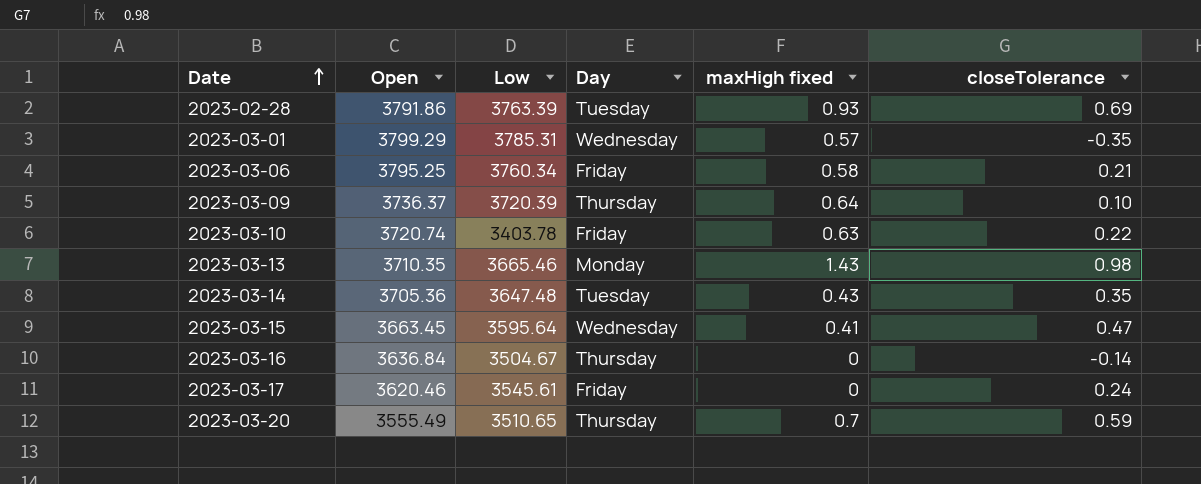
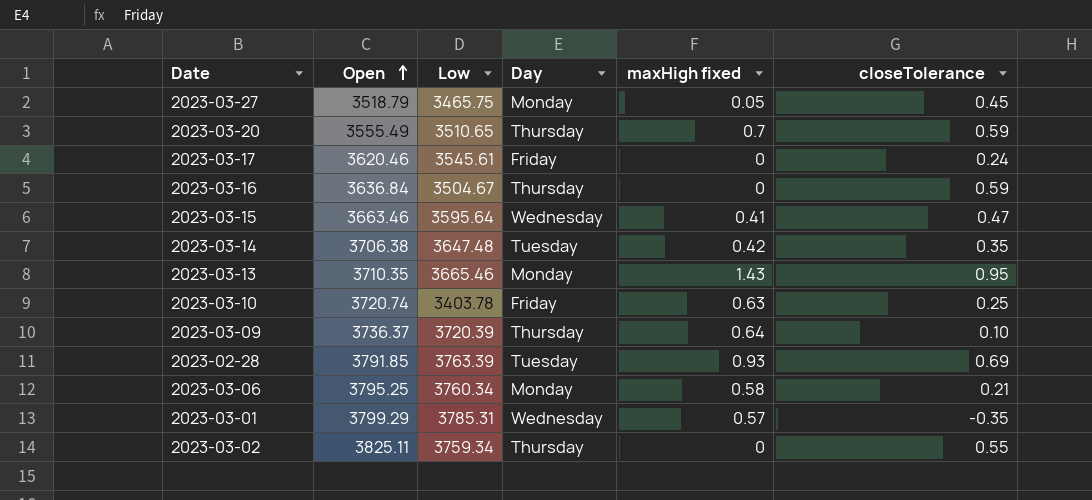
row order: Date ascending -> Open ascending
row 2023-03-27: none -> 3518.79 | 3465.75 | Monday | 0.05 | 0.45
2023-03-16 | closeTolerance: -0.14 -> 0.59
2023-03-15 | Open: 3663.45 -> 3663.46
2023-03-14 | Open: 3705.36 -> 3706.38
2023-03-14 | maxHigh fixed: 0.43 -> 0.42
2023-03-13 | closeTolerance: 0.98 -> 0.95
2023-03-10 | closeTolerance: 0.22 -> 0.25
2023-02-28 | Open: 3791.86 -> 3791.85
2023-03-06 | Day: Friday -> Monday
row 2023-03-02: none -> 3825.11 | 3759.34 | Thursday | 0 | 0.55

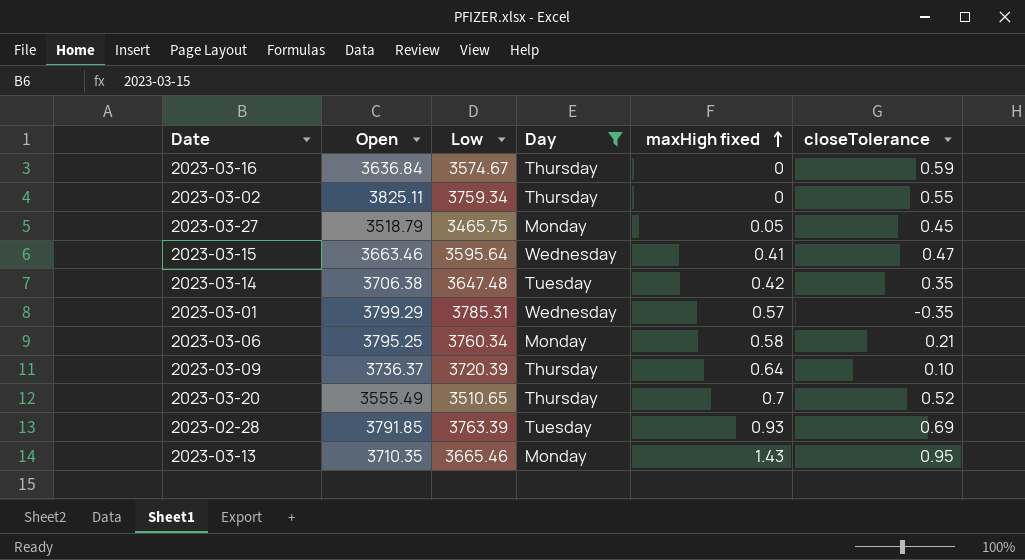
filter: none -> Day != Friday
row order: Open ascending -> maxHigh fixed ascending
2023-03-16 | Low: 3504.67 -> 3574.67
2023-03-20 | closeTolerance: 0.59 -> 0.52

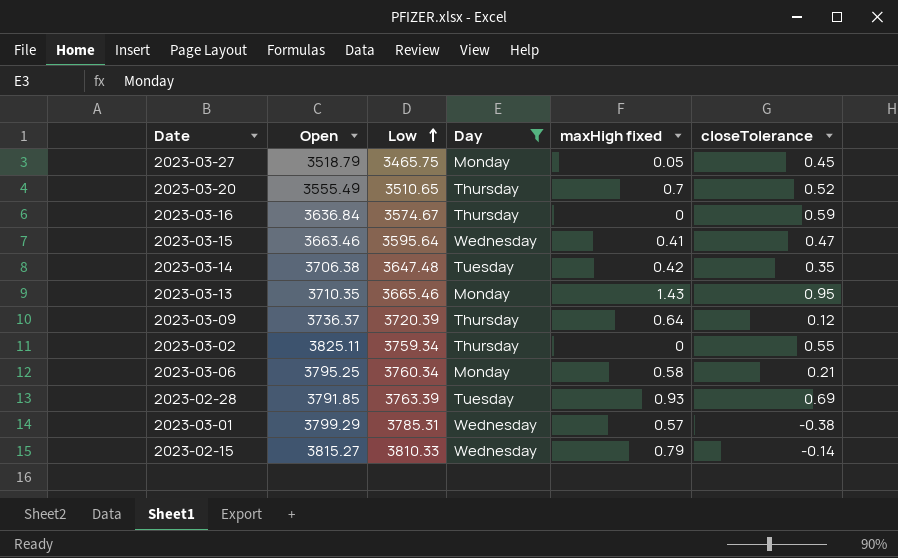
row order: maxHigh fixed ascending -> Low ascending
2023-03-09 | closeTolerance: 0.10 -> 0.12
2023-03-01 | closeTolerance: -0.35 -> -0.38
row 2023-02-15: none -> 3815.27 | 3810.33 | Wednesday | 0.79 | -0.14

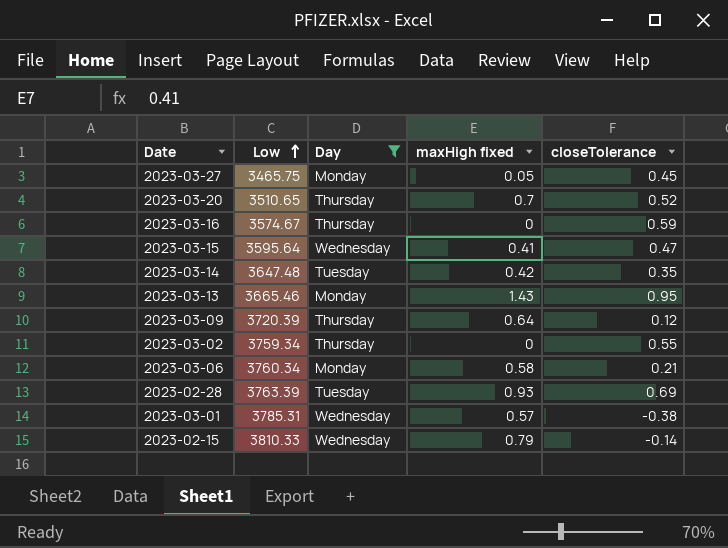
column Open | position: 2 -> none

